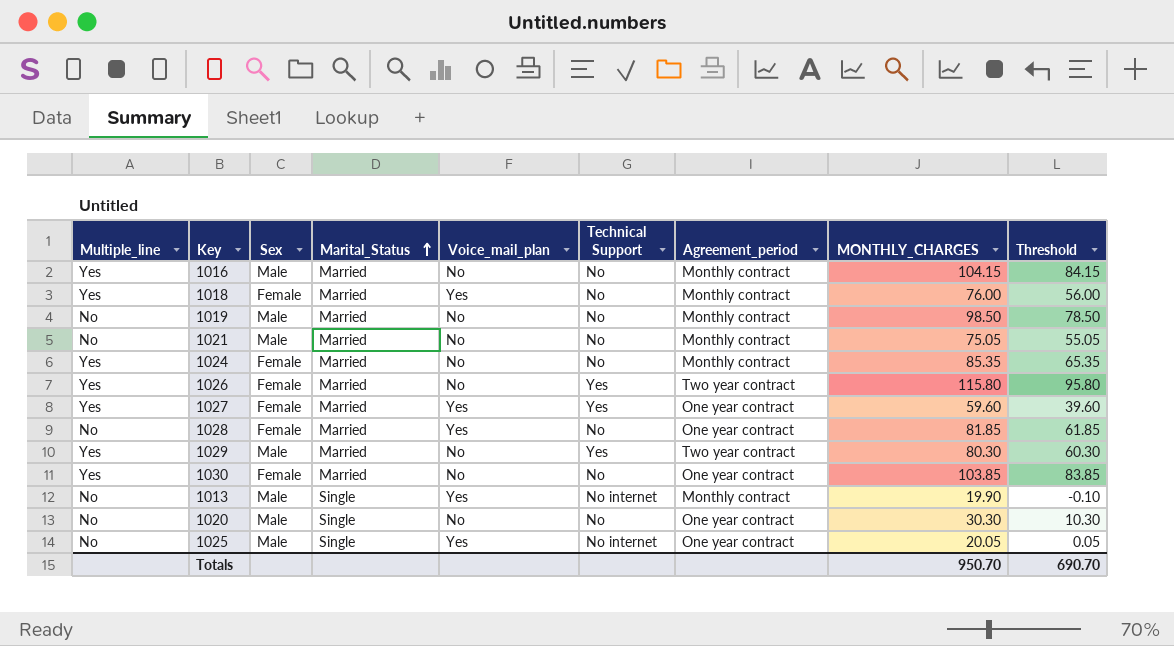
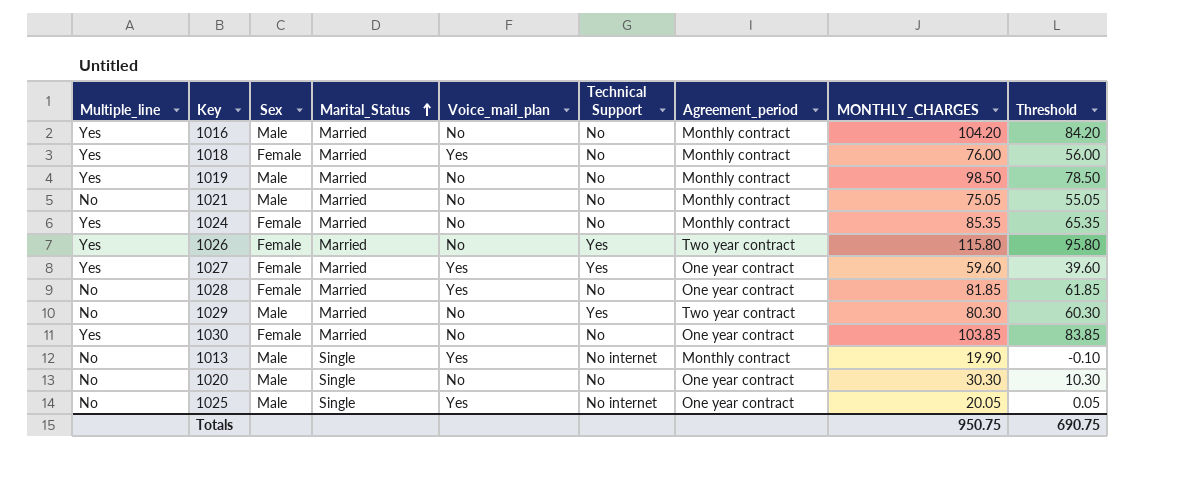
1016 | MONTHLY_CHARGES: 104.15 -> 104.20
1016 | Threshold: 84.15 -> 84.20
1019 | Multiple_line: No -> Yes
1029 | Multiple_line: Yes -> No
Totals | MONTHLY_CHARGES: 950.70 -> 950.75
Totals | Threshold: 690.70 -> 690.75

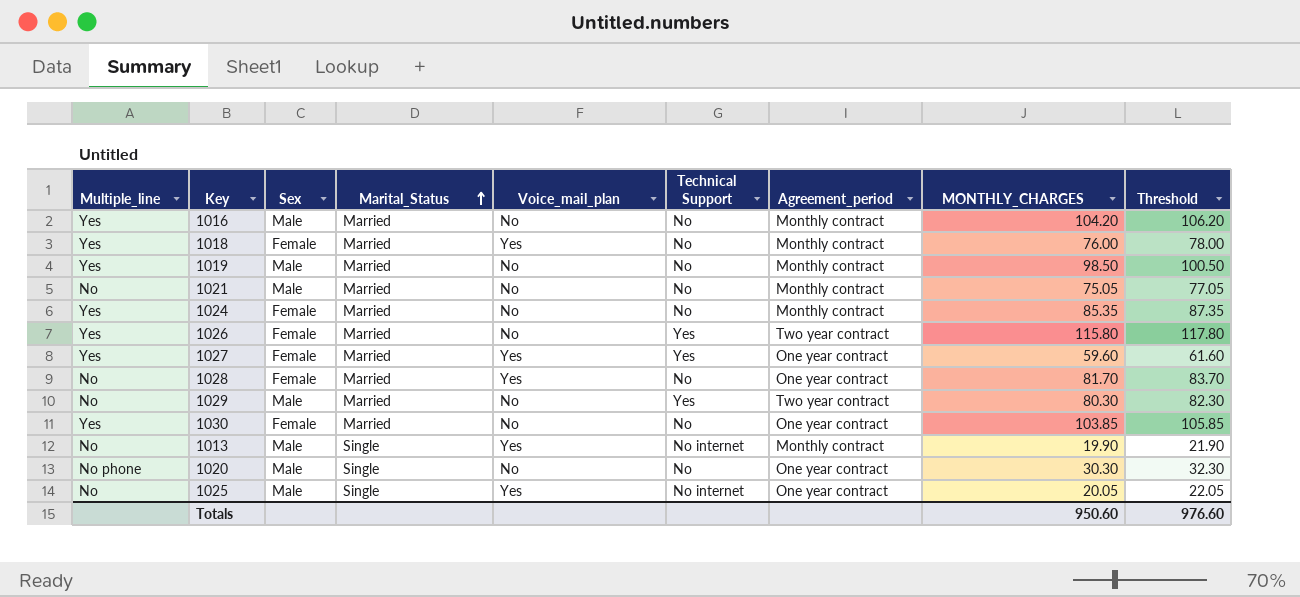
column Threshold | formula: [MONTHLY_CHARGES] - 20 -> [MONTHLY_CHARGES] + 2
1028 | MONTHLY_CHARGES: 81.85 -> 81.70
1020 | Multiple_line: No -> No phone
Totals | MONTHLY_CHARGES: 950.75 -> 950.60
Totals | Threshold: 690.75 -> 976.60

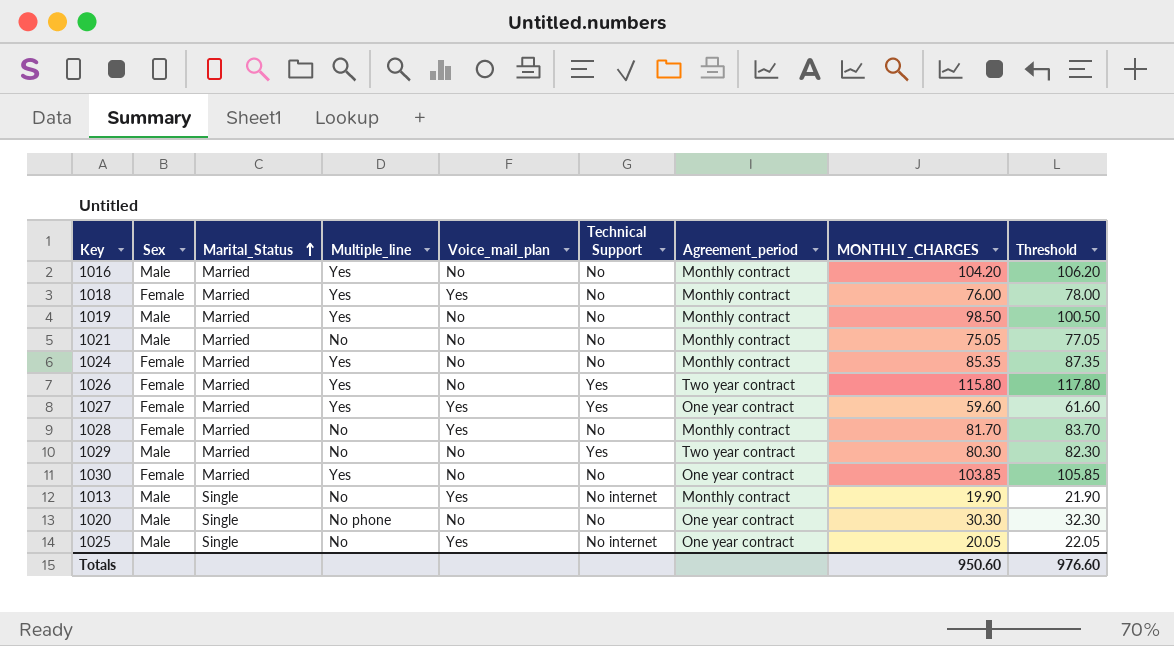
column Multiple_line | position: 1 -> 4
1028 | Agreement_period: One year contract -> Monthly contract

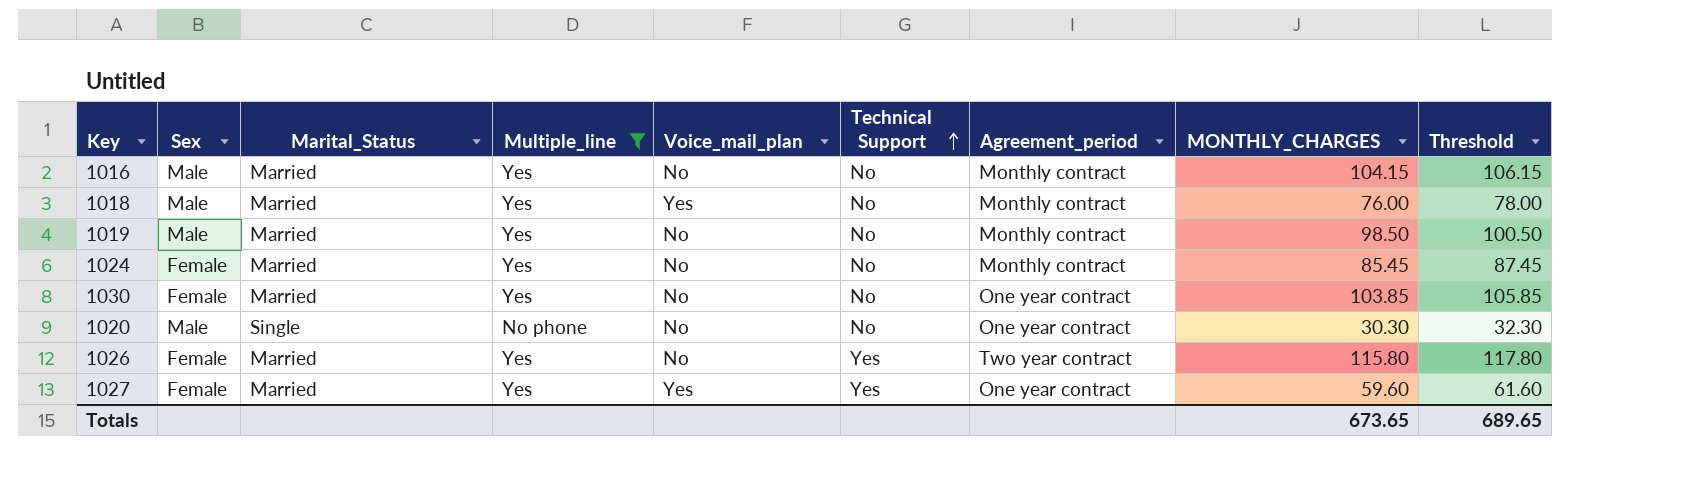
filter: none -> Multiple_line != No
row order: Marital_Status ascending -> Technical Support ascending
1016 | MONTHLY_CHARGES: 104.20 -> 104.15
1016 | Threshold: 106.20 -> 106.15
1018 | Sex: Female -> Male
1024 | MONTHLY_CHARGES: 85.35 -> 85.45
1024 | Threshold: 87.35 -> 87.45
Totals | MONTHLY_CHARGES: 950.60 -> 673.65
Totals | Threshold: 976.60 -> 689.65

